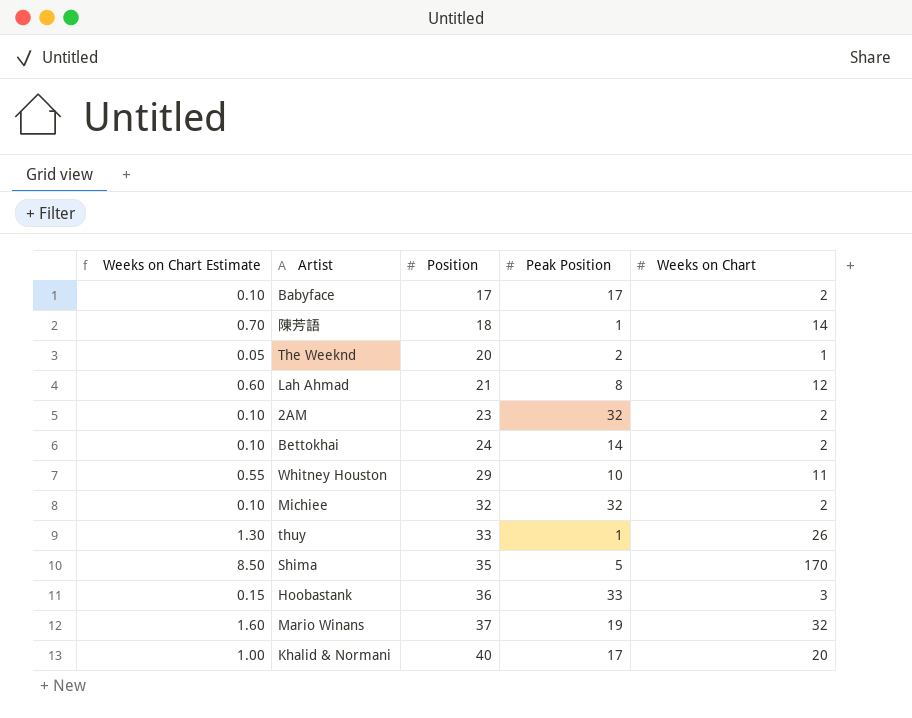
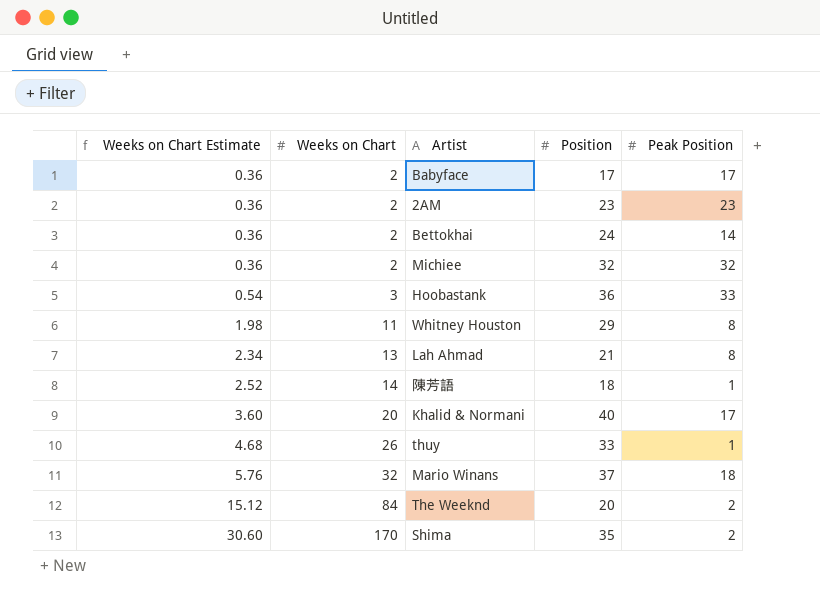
row order: Position ascending -> Weeks on Chart Estimate ascending
column Weeks on Chart Estimate | formula: [Weeks on Chart] * 0.05 -> [Weeks on Chart] * 0.18
column Weeks on Chart | position: 5 -> 2
2AM | Peak Position: 32 -> 23
Whitney Houston | Peak Position: 10 -> 8
Lah Ahmad | Weeks on Chart: 12 -> 13
Mario Winans | Peak Position: 19 -> 18
The Weeknd | Weeks on Chart: 1 -> 84
Shima | Peak Position: 5 -> 2

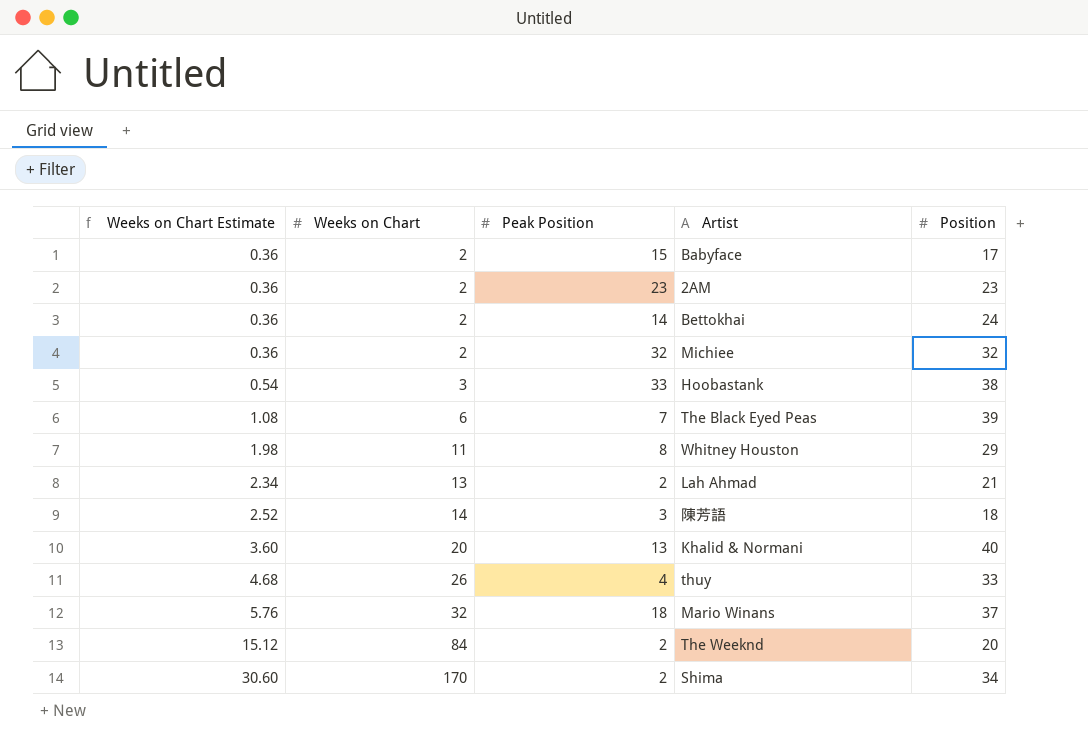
column Peak Position | position: 5 -> 3
Babyface | Peak Position: 17 -> 15
Hoobastank | Position: 36 -> 38
row The Black Eyed Peas: none -> 1.08 | 6 | 7 | 39
Lah Ahmad | Peak Position: 8 -> 2
陳芳語 | Peak Position: 1 -> 3
Khalid & Normani | Peak Position: 17 -> 13
thuy | Peak Position: 1 -> 4
Shima | Position: 35 -> 34

